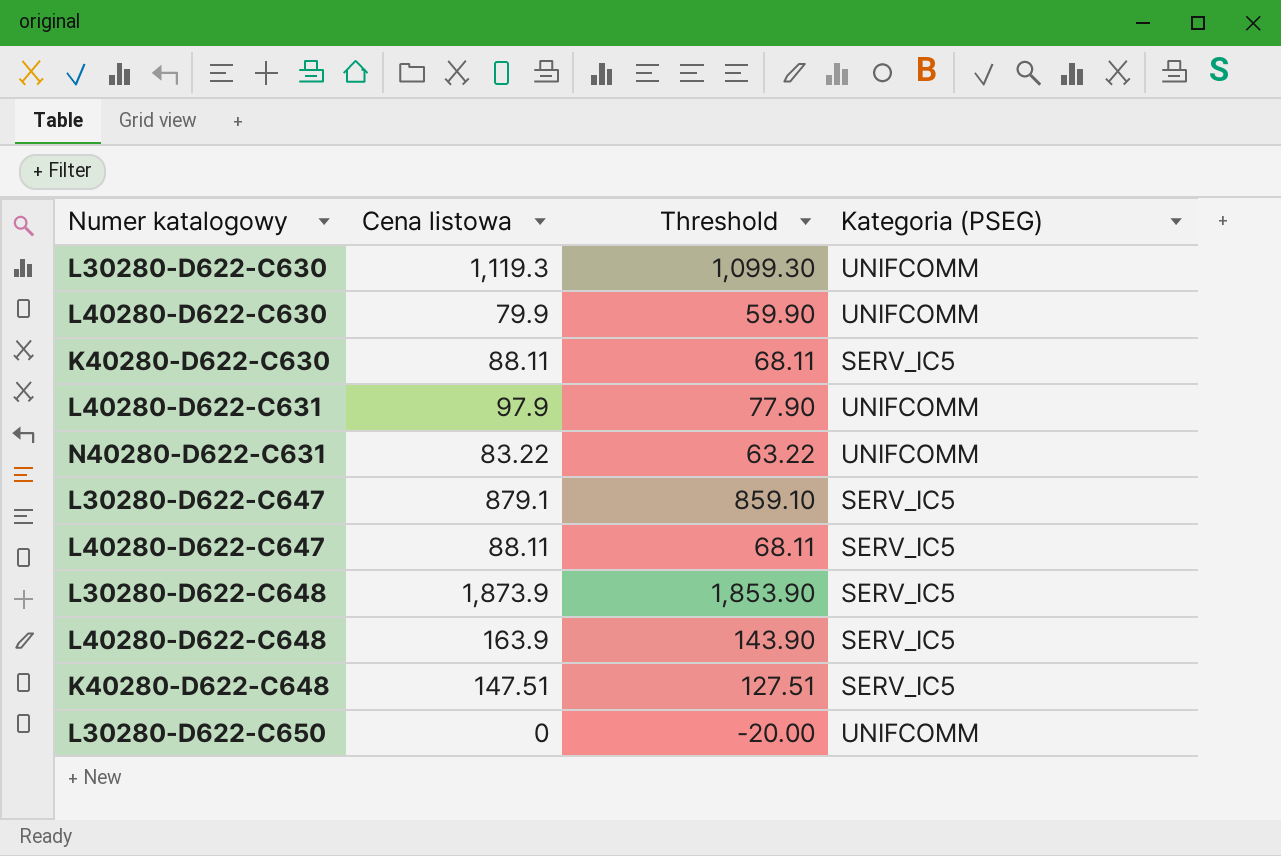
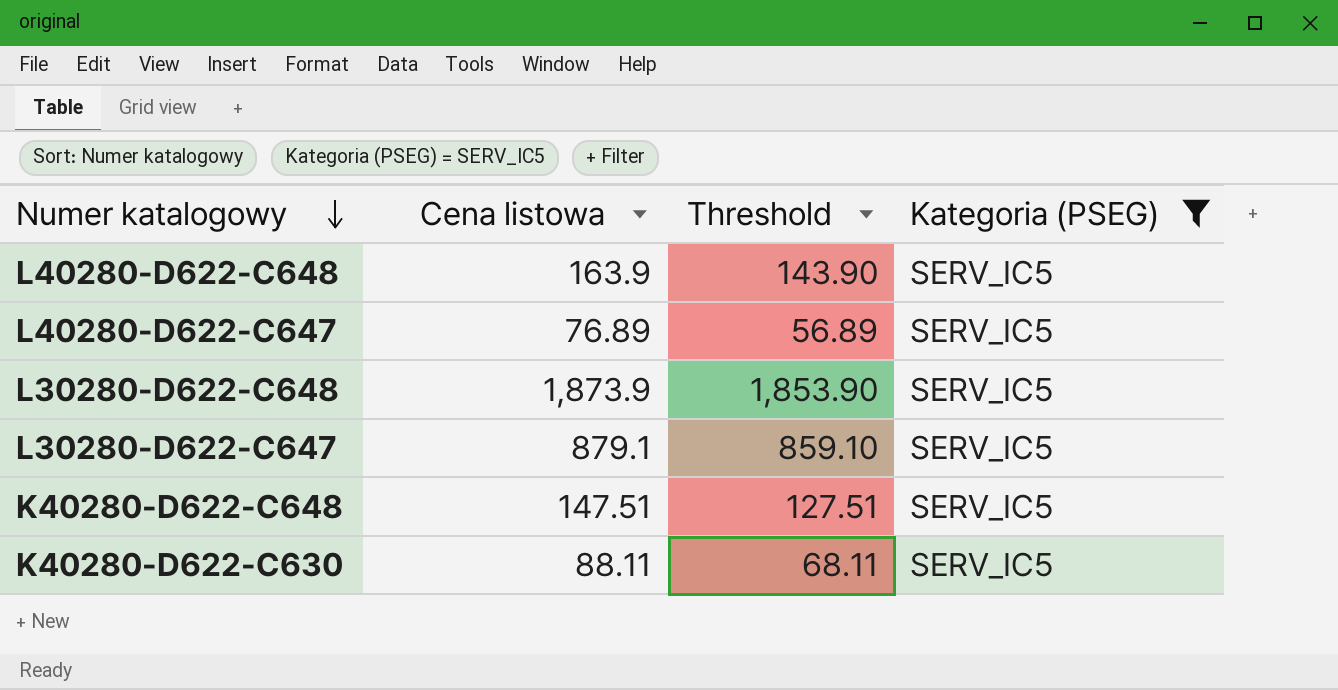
filter: none -> Kategoria (PSEG) = SERV_IC5
row order: none -> Numer katalogowy descending
L40280-D622-C647 | Cena listowa: 88.11 -> 76.89
L40280-D622-C647 | Threshold: 68.11 -> 56.89

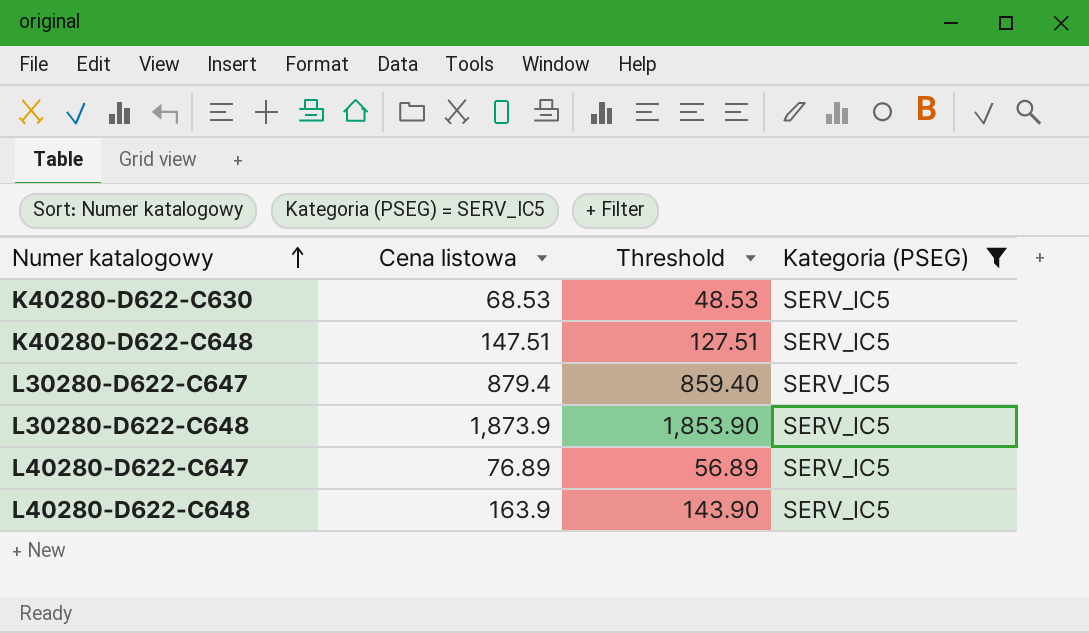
row order: Numer katalogowy descending -> Numer katalogowy ascending
K40280-D622-C630 | Cena listowa: 88.11 -> 68.53
K40280-D622-C630 | Threshold: 68.11 -> 48.53
L30280-D622-C647 | Cena listowa: 879.1 -> 879.4
L30280-D622-C647 | Threshold: 859.10 -> 859.40

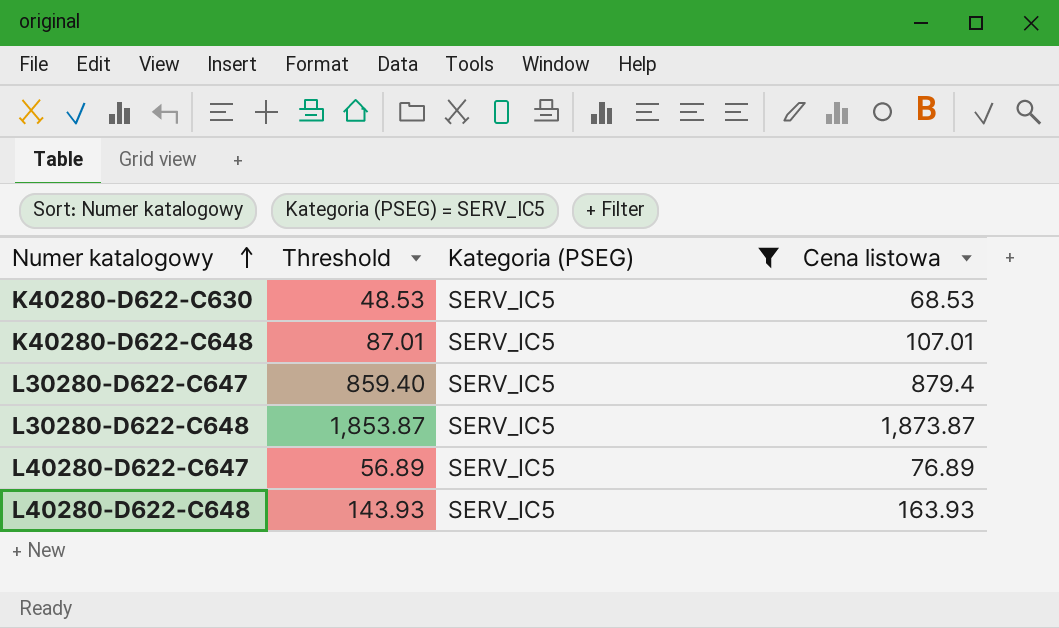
column Cena listowa | position: 2 -> 4
K40280-D622-C648 | Threshold: 127.51 -> 87.01
K40280-D622-C648 | Cena listowa: 147.51 -> 107.01
L30280-D622-C648 | Threshold: 1,853.90 -> 1,853.87
L30280-D622-C648 | Cena listowa: 1,873.9 -> 1,873.87
L40280-D622-C648 | Threshold: 143.90 -> 143.93
L40280-D622-C648 | Cena listowa: 163.9 -> 163.93

